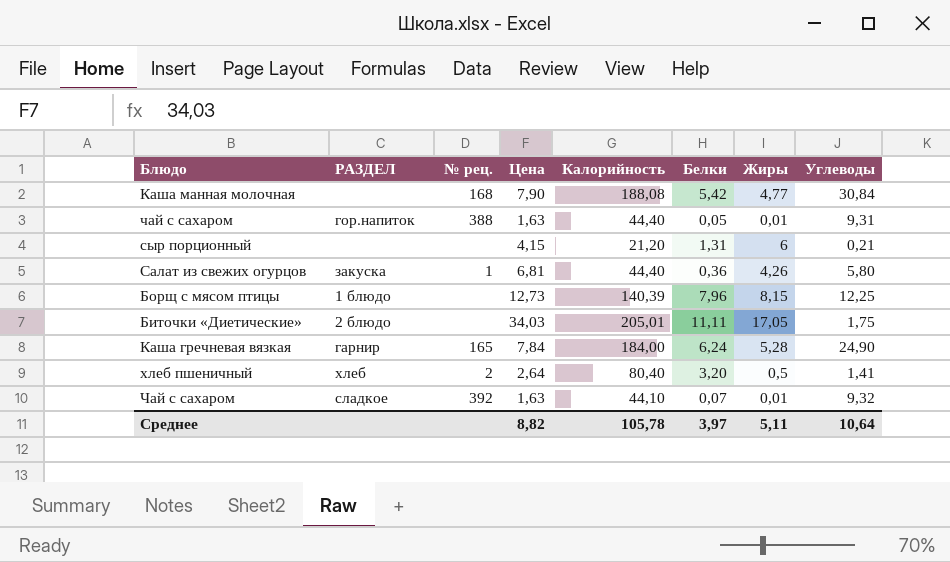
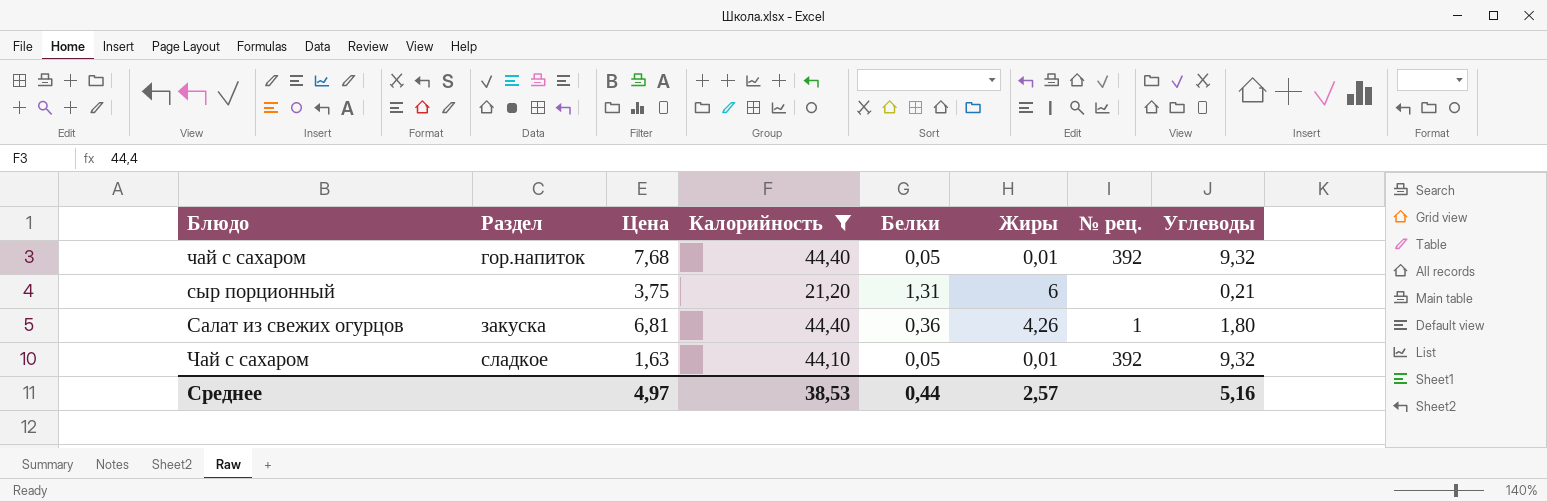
filter: none -> Калорийность <= 44,40
column name: РАЗДЕЛ -> Раздел
column № рец. | position: 3 -> 7
чай с сахаром | Цена: 1,63 -> 7,68
чай с сахаром | № рец.: 388 -> 392
чай с сахаром | Углеводы: 9,31 -> 9,32
сыр порционный | Цена: 4,15 -> 3,75
Салат из свежих огурцов | Углеводы: 5,80 -> 1,80
Чай с сахаром | Белки: 0,07 -> 0,05
Среднее | Цена: 8,82 -> 4,97
Среднее | Калорийность: 105,78 -> 38,53
Среднее | Белки: 3,97 -> 0,44
Среднее | Жиры: 5,11 -> 2,57
Среднее | Углеводы: 10,64 -> 5,16

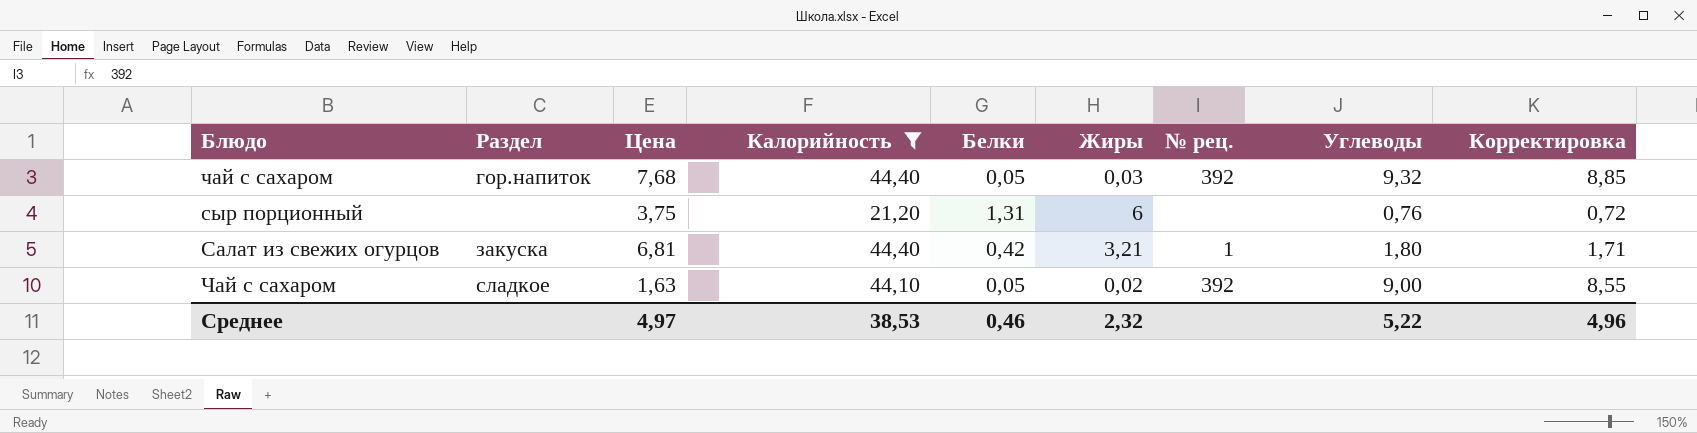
column Корректировка | formula: none -> [Углеводы] * 0,95
чай с сахаром | Жиры: 0,01 -> 0,03
сыр порционный | Углеводы: 0,21 -> 0,76
Салат из свежих огурцов | Белки: 0,36 -> 0,42
Салат из свежих огурцов | Жиры: 4,26 -> 3,21
Чай с сахаром | Жиры: 0,01 -> 0,02
Чай с сахаром | Углеводы: 9,32 -> 9,00
Среднее | Белки: 0,44 -> 0,46
Среднее | Жиры: 2,57 -> 2,32
Среднее | Углеводы: 5,16 -> 5,22

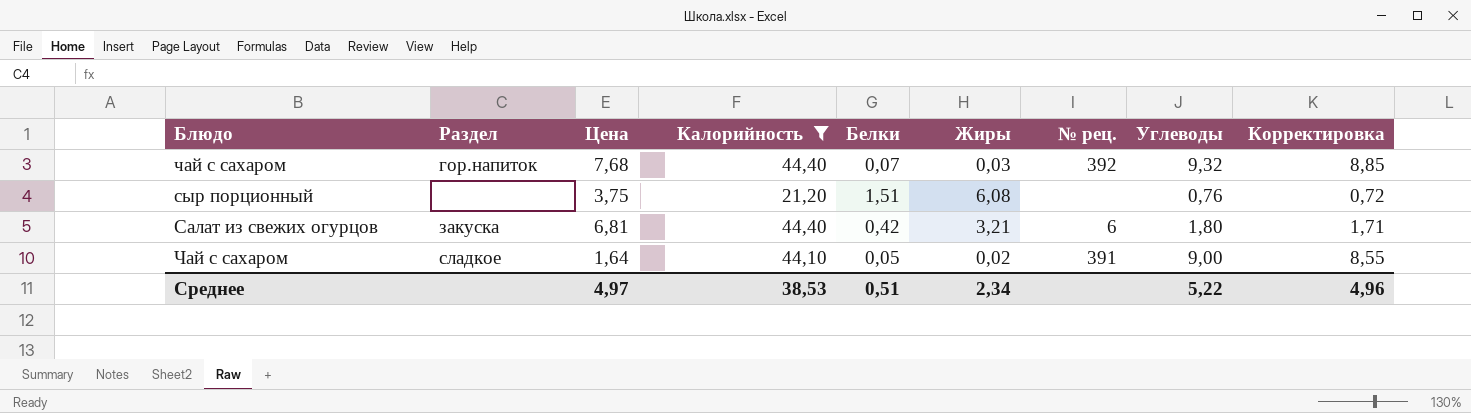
чай с сахаром | Белки: 0,05 -> 0,07
сыр порционный | Белки: 1,31 -> 1,51
сыр порционный | Жиры: 6 -> 6,08
Салат из свежих огурцов | № рец.: 1 -> 6
Чай с сахаром | Цена: 1,63 -> 1,64
Чай с сахаром | № рец.: 392 -> 391
Среднее | Белки: 0,46 -> 0,51
Среднее | Жиры: 2,32 -> 2,34

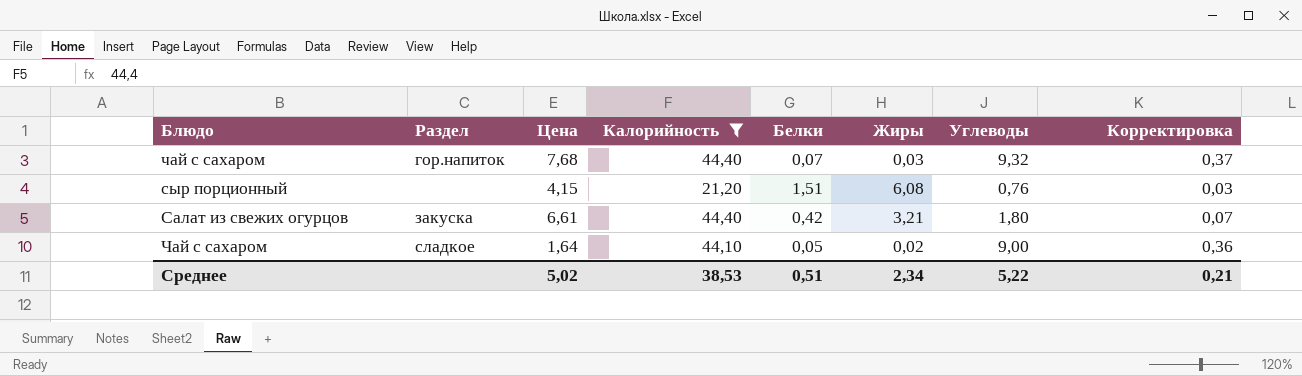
column № рец. | position: 7 -> none
column Корректировка | formula: [Углеводы] * 0,95 -> [Углеводы] * 0,04
сыр порционный | Цена: 3,75 -> 4,15
Салат из свежих огурцов | Цена: 6,81 -> 6,61
Среднее | Цена: 4,97 -> 5,02
Среднее | Корректировка: 4,96 -> 0,21

